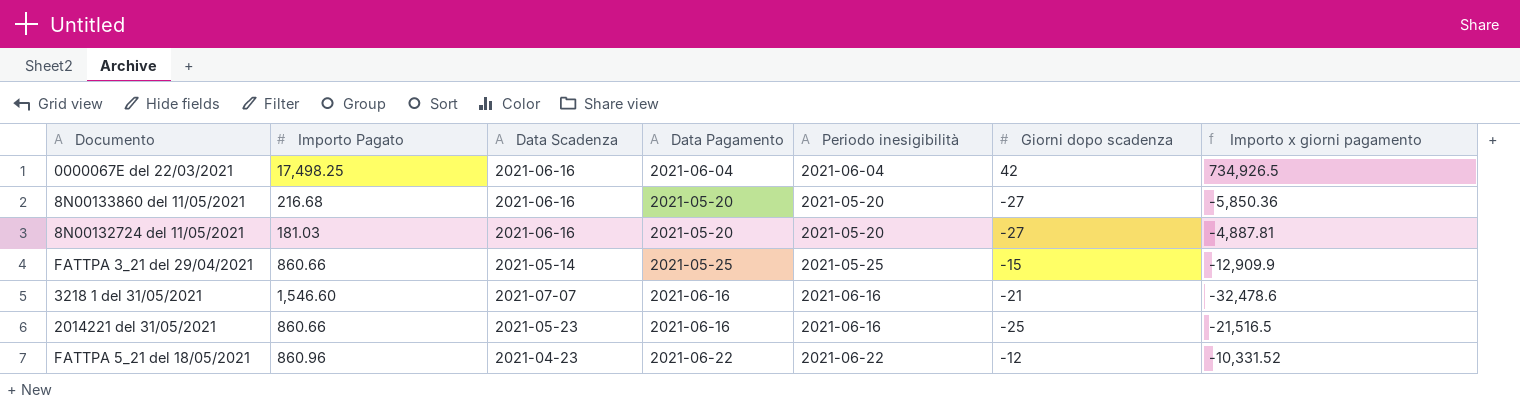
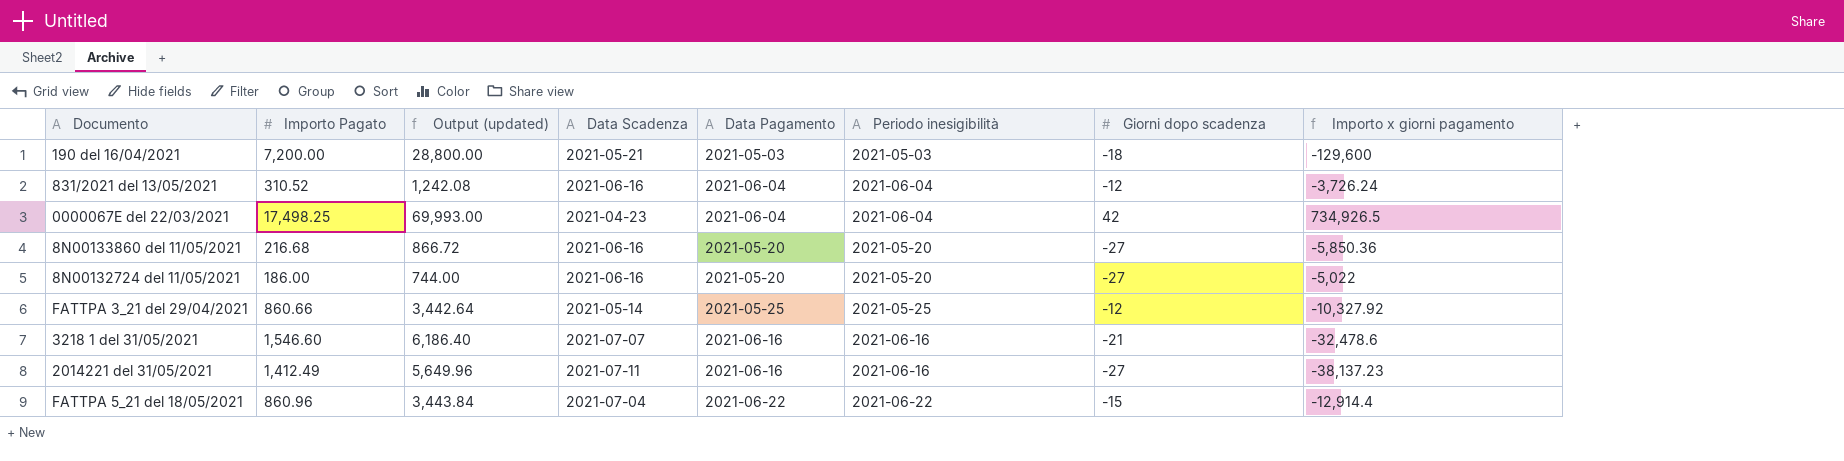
column Output (updated) | formula: none -> [Importo Pagato] * 4
row 190 del 16/04/2021: none -> 7,200.00 | 28,800.00 | 2021-05-21 | 2021-05-03 | 2021-05-03 | -18 | -129,600
row 831/2021 del 13/05/2021: none -> 310.52 | 1,242.08 | 2021-06-16 | 2021-06-04 | 2021-06-04 | -12 | -3,726.24
0000067E del 22/03/2021 | Data Scadenza: 2021-06-16 -> 2021-04-23
8N00132724 del 11/05/2021 | Importo Pagato: 181.03 -> 186.00
8N00132724 del 11/05/2021 | Importo x giorni pagamento: -4,887.81 -> -5,022
FATTPA 3_21 del 29/04/2021 | Giorni dopo scadenza: -15 -> -12
FATTPA 3_21 del 29/04/2021 | Importo x giorni pagamento: -12,909.9 -> -10,327.92
2014221 del 31/05/2021 | Importo Pagato: 860.66 -> 1,412.49
2014221 del 31/05/2021 | Data Scadenza: 2021-05-23 -> 2021-07-11
2014221 del 31/05/2021 | Giorni dopo scadenza: -25 -> -27
2014221 del 31/05/2021 | Importo x giorni pagamento: -21,516.5 -> -38,137.23
FATTPA 5_21 del 18/05/2021 | Data Scadenza: 2021-04-23 -> 2021-07-04
FATTPA 5_21 del 18/05/2021 | Giorni dopo scadenza: -12 -> -15
FATTPA 5_21 del 18/05/2021 | Importo x giorni pagamento: -10,331.52 -> -12,914.4

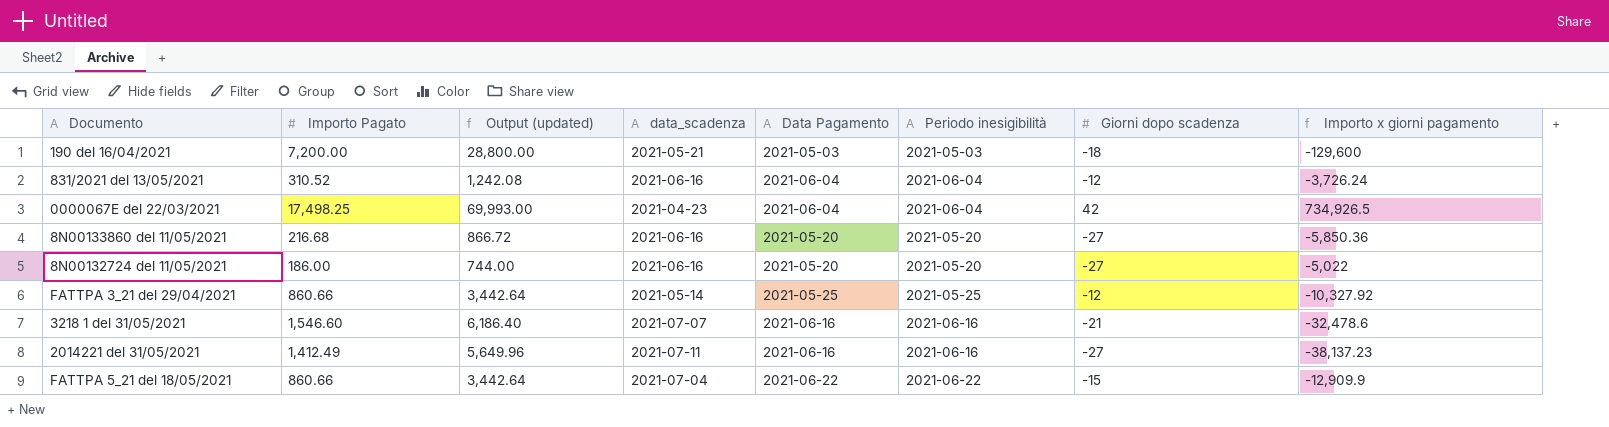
column name: Data Scadenza -> data_scadenza
FATTPA 5_21 del 18/05/2021 | Importo Pagato: 860.96 -> 860.66
FATTPA 5_21 del 18/05/2021 | Output (updated): 3,443.84 -> 3,442.64
FATTPA 5_21 del 18/05/2021 | Importo x giorni pagamento: -12,914.4 -> -12,909.9

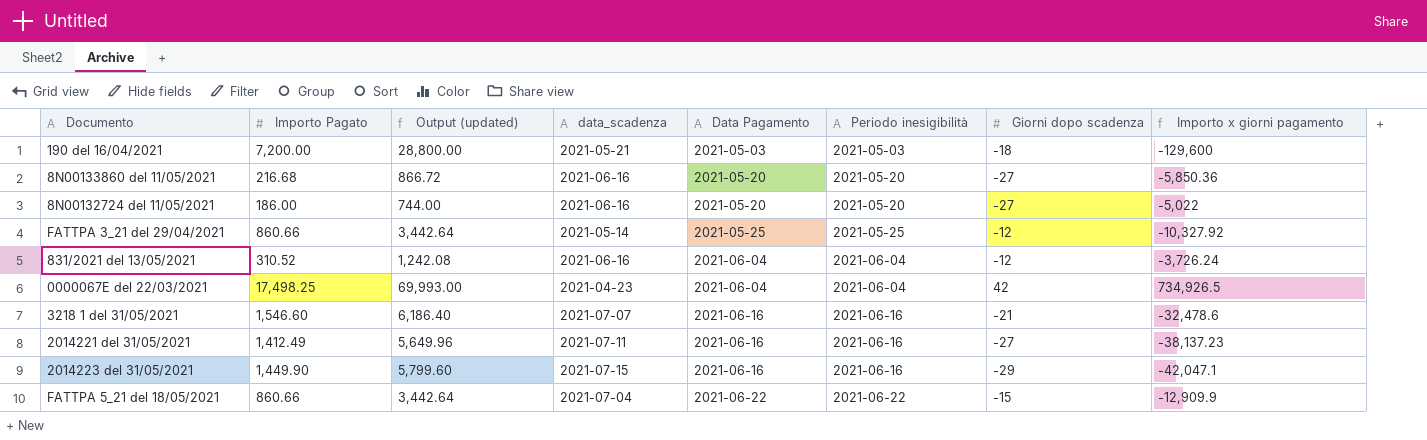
row order: none -> Data Pagamento ascending
row 2014223 del 31/05/2021: none -> 1,449.90 | 5,799.60 | 2021-07-15 | 2021-06-16 | 2021-06-16 | -29 | -42,047.1

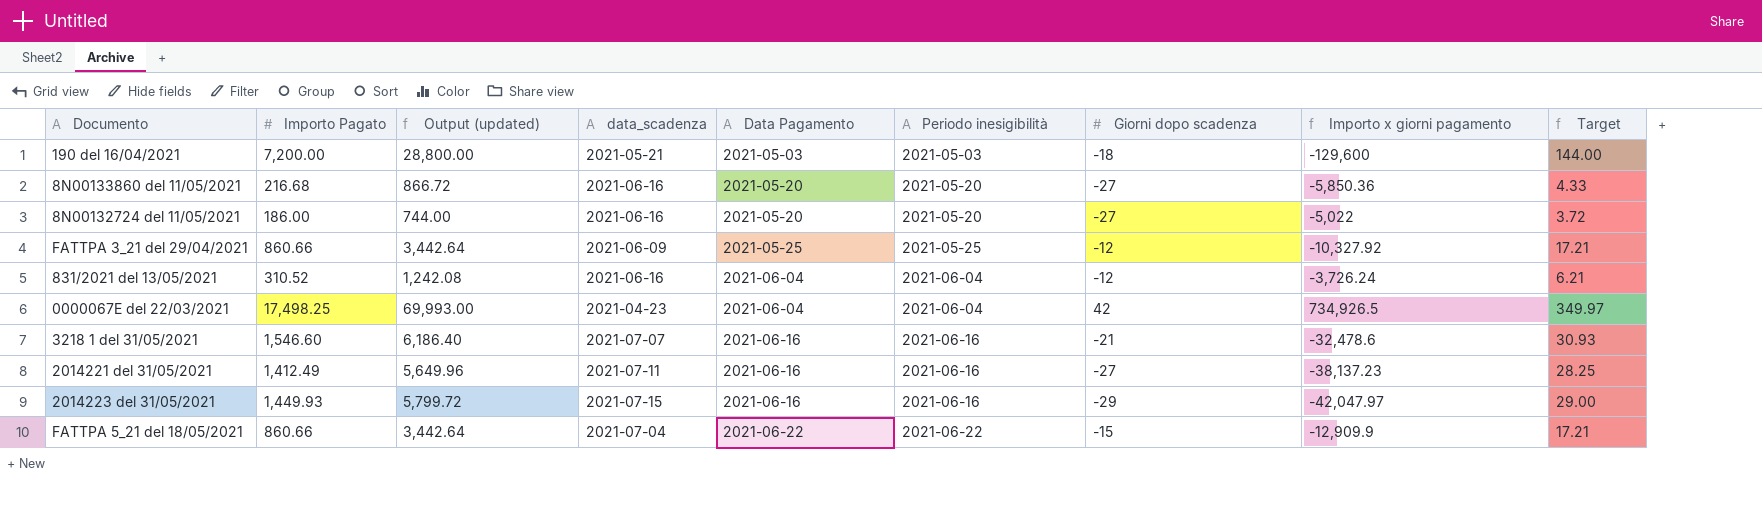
column Target | formula: none -> [Importo Pagato] * 0.02
FATTPA 3_21 del 29/04/2021 | data_scadenza: 2021-05-14 -> 2021-06-09
2014223 del 31/05/2021 | Importo Pagato: 1,449.90 -> 1,449.93
2014223 del 31/05/2021 | Output (updated): 5,799.60 -> 5,799.72
2014223 del 31/05/2021 | Importo x giorni pagamento: -42,047.1 -> -42,047.97

